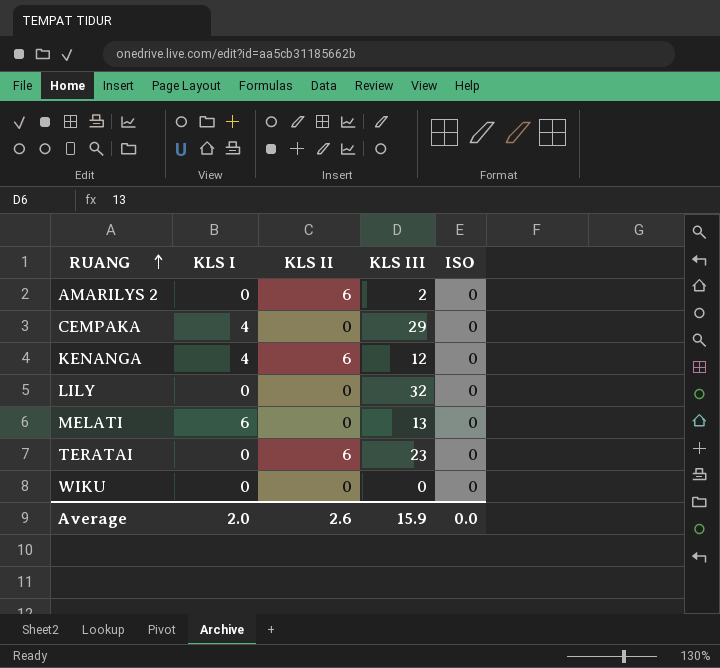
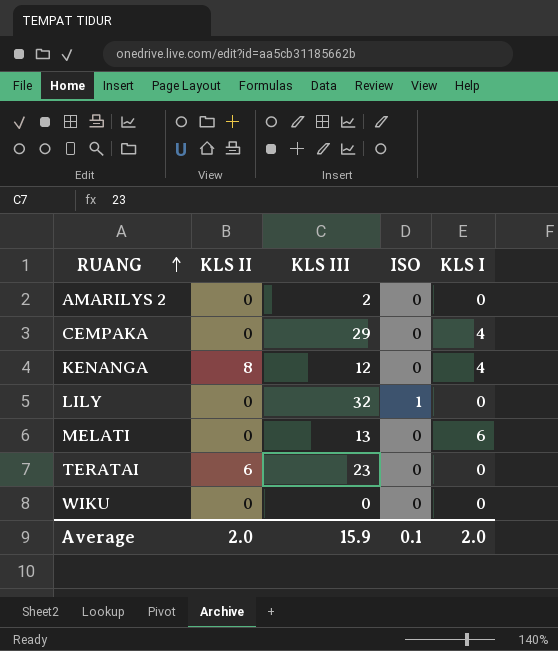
column KLS I | position: 2 -> 5
AMARILYS 2 | KLS II: 6 -> 0
KENANGA | KLS II: 6 -> 8
LILY | ISO: 0 -> 1
Average | KLS II: 2.6 -> 2.0
Average | ISO: 0.0 -> 0.1

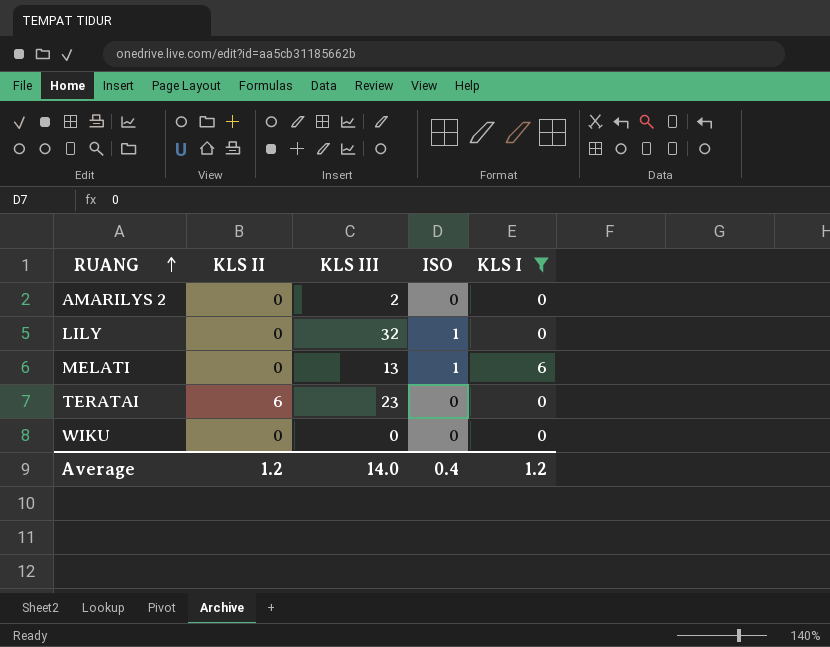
filter: none -> KLS I != 4
MELATI | ISO: 0 -> 1
Average | KLS II: 2.0 -> 1.2
Average | KLS III: 15.9 -> 14.0
Average | ISO: 0.1 -> 0.4
Average | KLS I: 2.0 -> 1.2

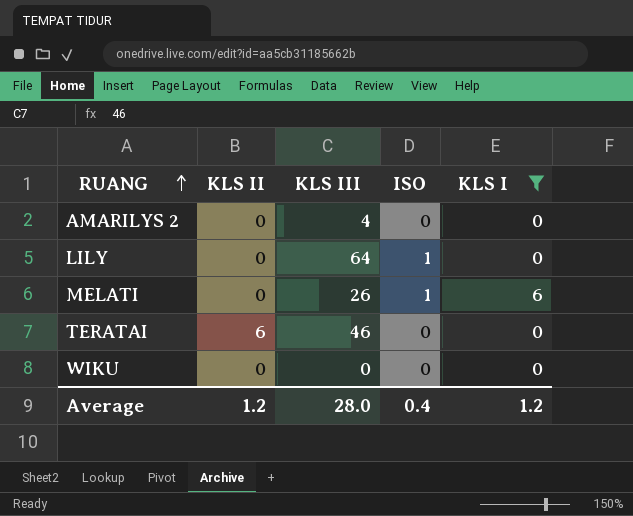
AMARILYS 2 | KLS III: 2 -> 4
LILY | KLS III: 32 -> 64
MELATI | KLS III: 13 -> 26
TERATAI | KLS III: 23 -> 46
Average | KLS III: 14.0 -> 28.0

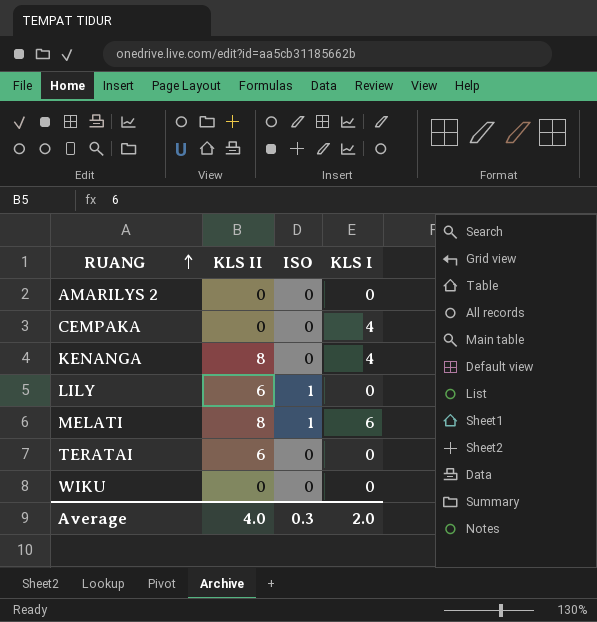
filter: KLS I != 4 -> none
column KLS III | position: 3 -> none
LILY | KLS II: 0 -> 6
MELATI | KLS II: 0 -> 8
Average | KLS II: 1.2 -> 4.0
Average | ISO: 0.4 -> 0.3
Average | KLS I: 1.2 -> 2.0

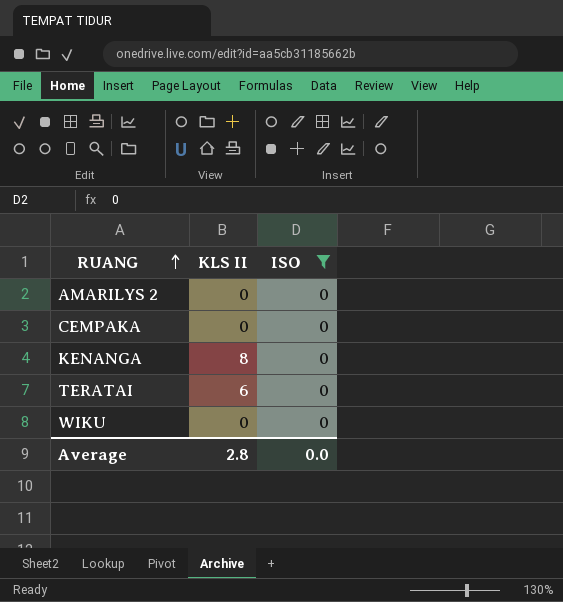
filter: none -> ISO = 0
column KLS I | position: 4 -> none
Average | KLS II: 4.0 -> 2.8
Average | ISO: 0.3 -> 0.0

